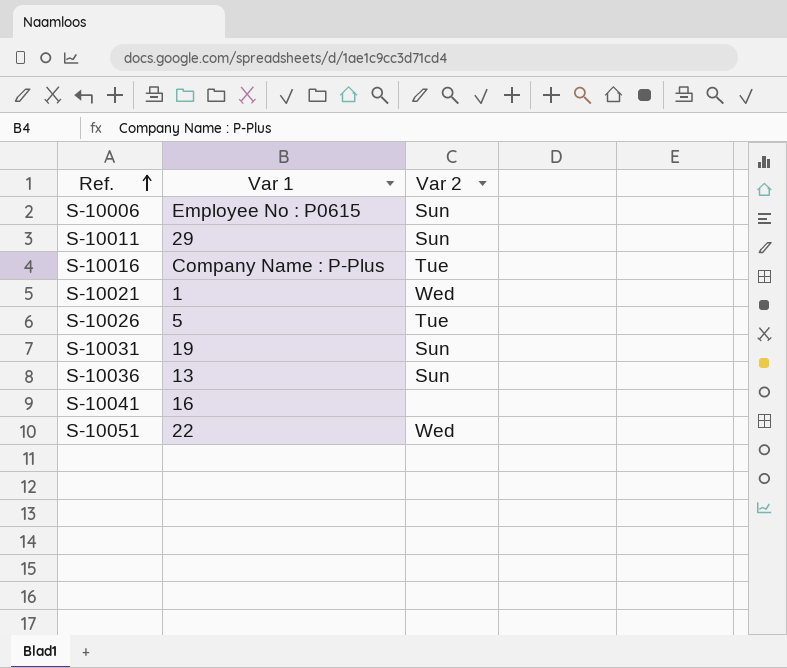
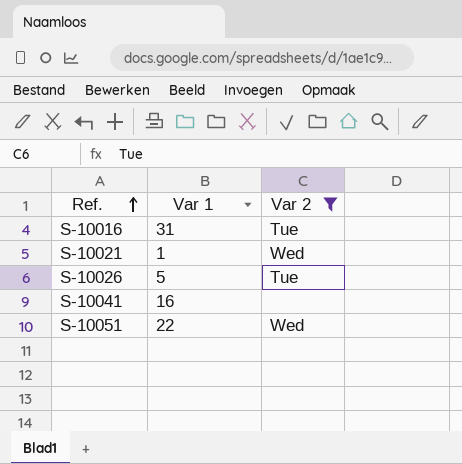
filter: none -> Var 2 != Sun
S-10016 | Var 1: Company Name : P-Plus -> 31

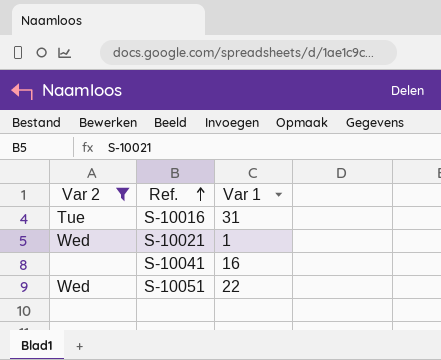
column Var 2 | position: 3 -> 1
row S-10026: 5 | Tue -> none

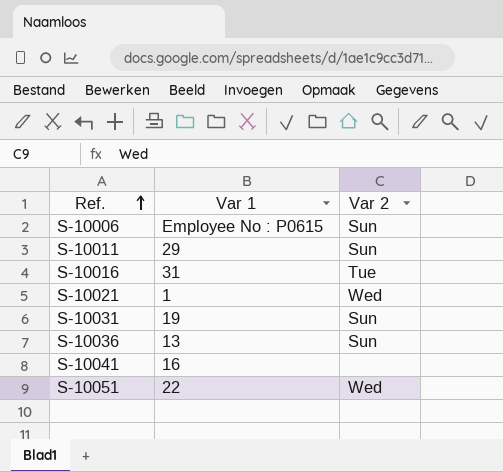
filter: Var 2 != Sun -> none
column Var 2 | position: 1 -> 3

